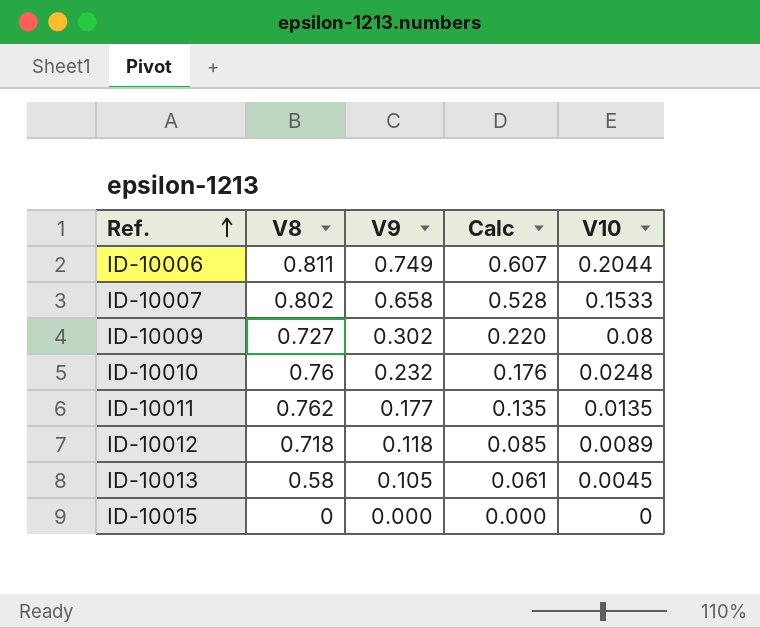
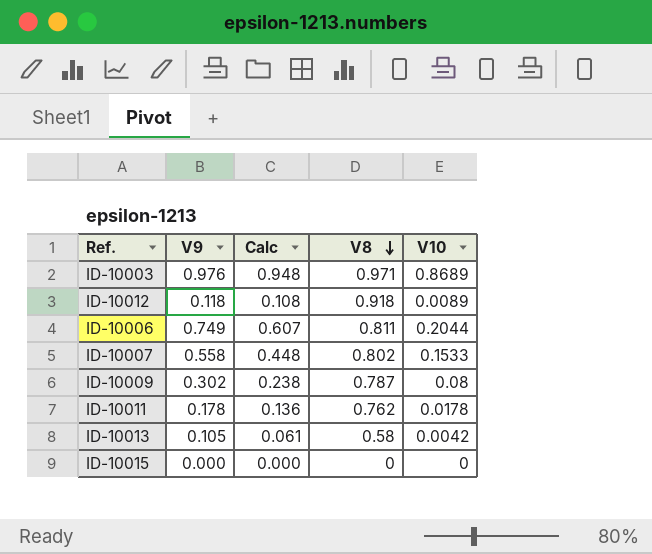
row order: Ref. ascending -> V8 descending
column V8 | position: 2 -> 4
row ID-10010: 0.76 | 0.232 | 0.176 | 0.0248 -> none
row ID-10003: none -> 0.976 | 0.948 | 0.971 | 0.8689
ID-10012 | Calc: 0.085 -> 0.108
ID-10012 | V8: 0.718 -> 0.918
ID-10007 | V9: 0.658 -> 0.558
ID-10007 | Calc: 0.528 -> 0.448
ID-10009 | Calc: 0.220 -> 0.238
ID-10009 | V8: 0.727 -> 0.787
ID-10011 | V9: 0.177 -> 0.178
ID-10011 | Calc: 0.135 -> 0.136
ID-10011 | V10: 0.0135 -> 0.0178
ID-10013 | V10: 0.0045 -> 0.0042

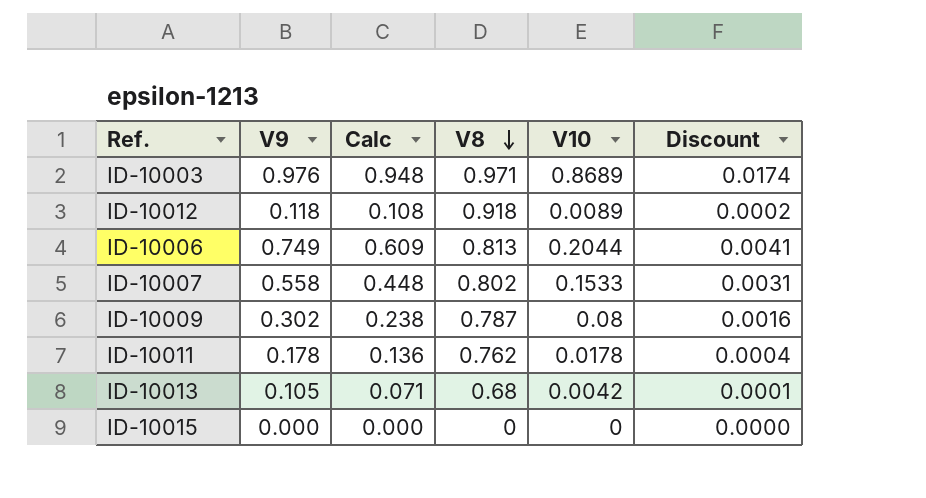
column Discount | formula: none -> [V10] * 0.02
ID-10006 | Calc: 0.607 -> 0.609
ID-10006 | V8: 0.811 -> 0.813
ID-10013 | Calc: 0.061 -> 0.071
ID-10013 | V8: 0.58 -> 0.68

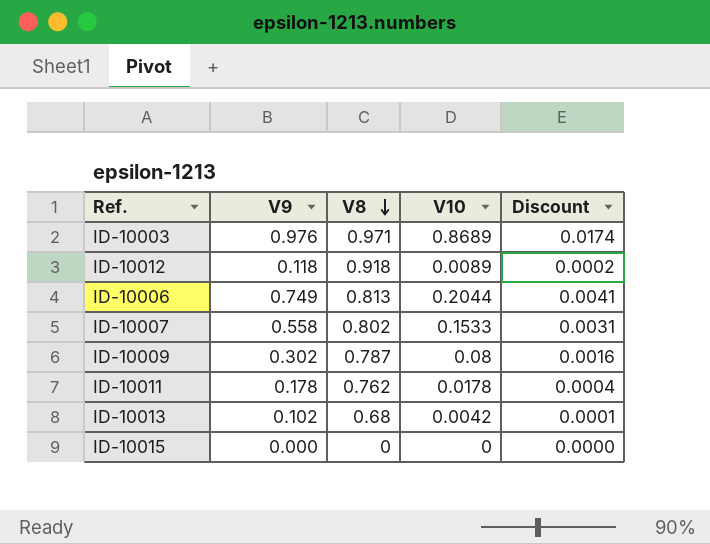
column Calc | formula: [V9] * [V8] -> none
ID-10013 | V9: 0.105 -> 0.102

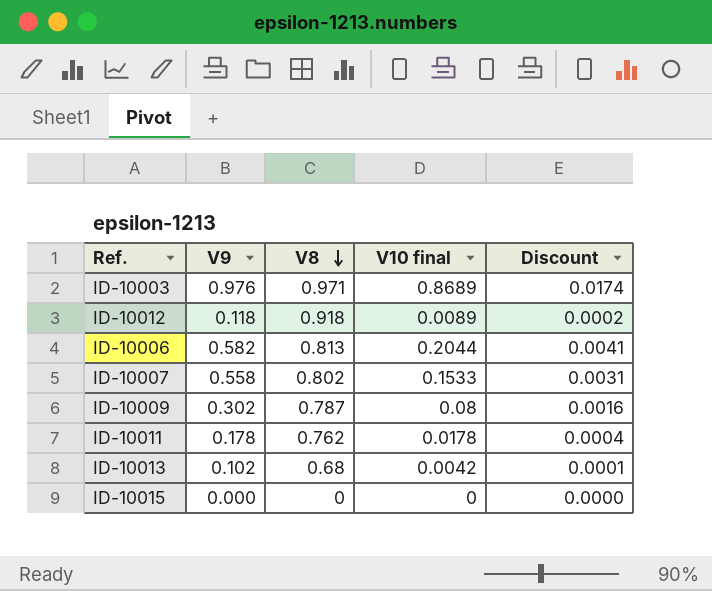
column name: V10 -> V10 final
ID-10006 | V9: 0.749 -> 0.582

